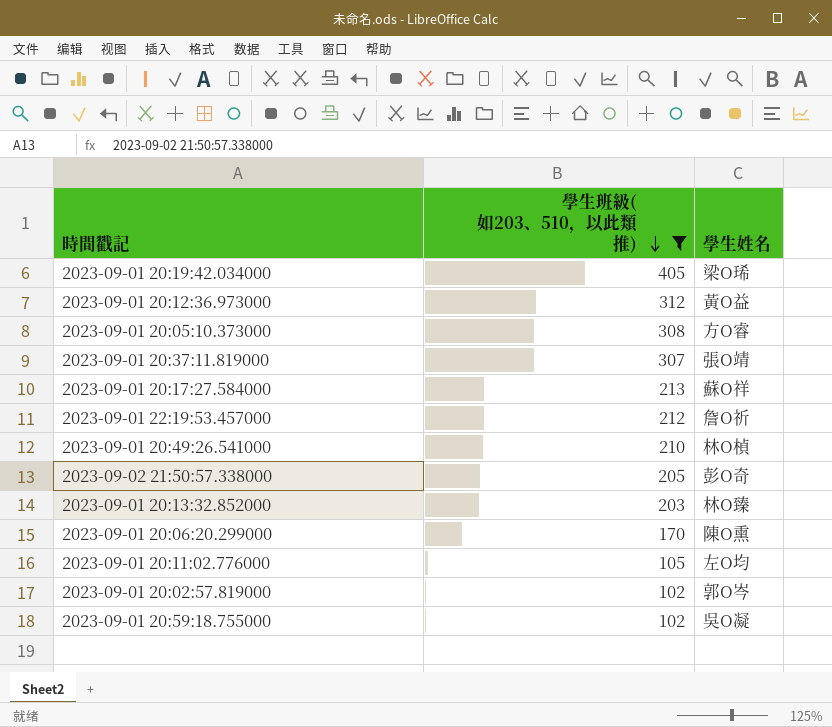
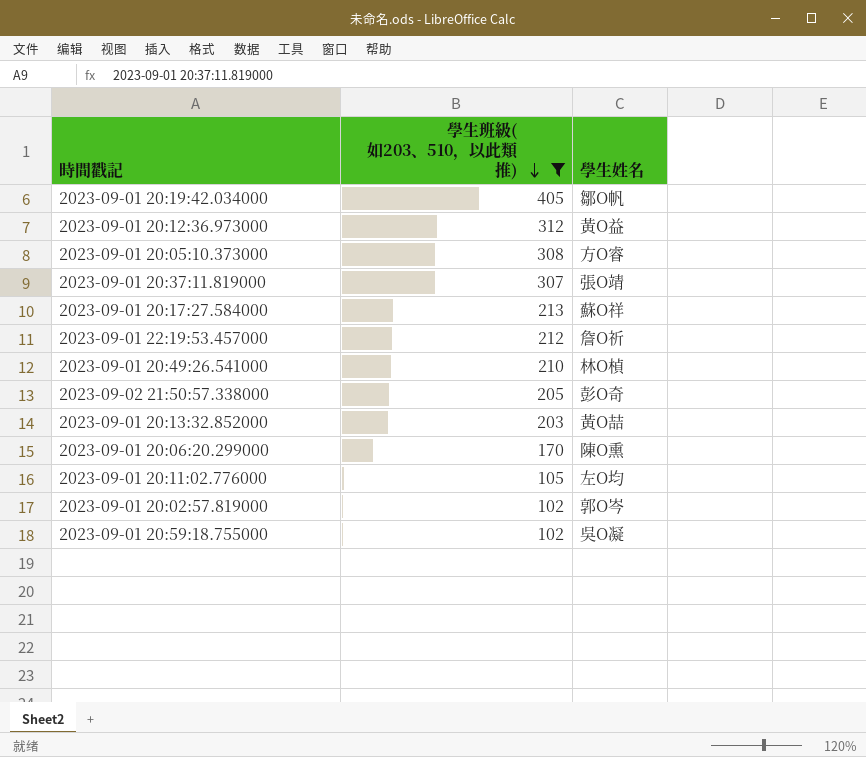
2023-09-01 20:19:42.034000 | 學生姓名: 梁O琋 -> 鄒O帆
2023-09-01 20:13:32.852000 | 學生姓名: 林O臻 -> 黃O喆

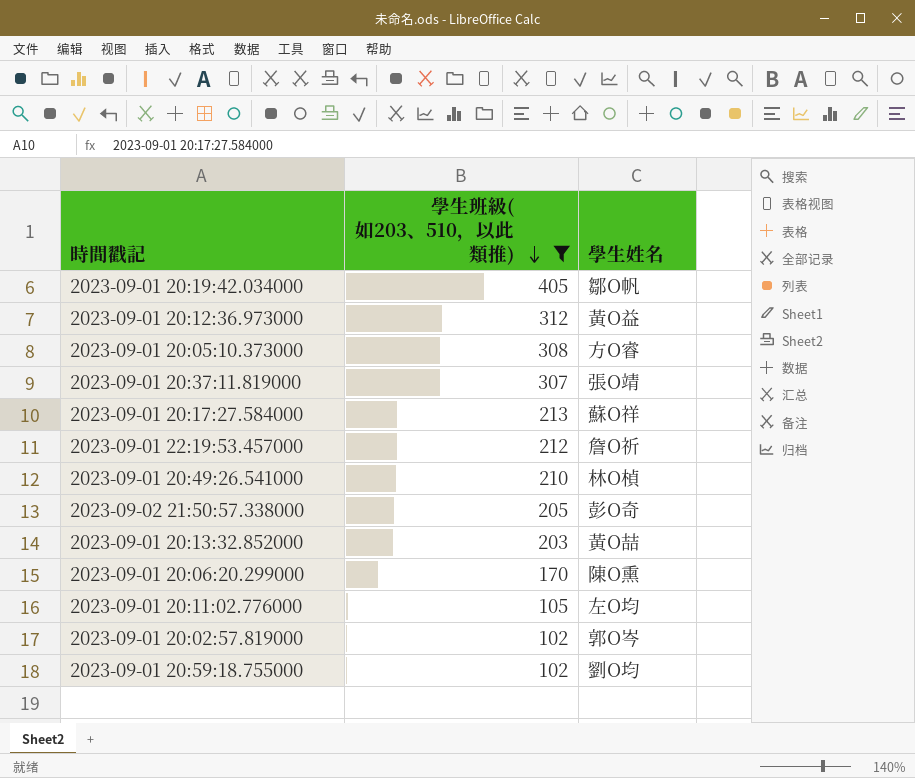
2023-09-01 20:59:18.755000 | 學生姓名: 吳O凝 -> 劉O均

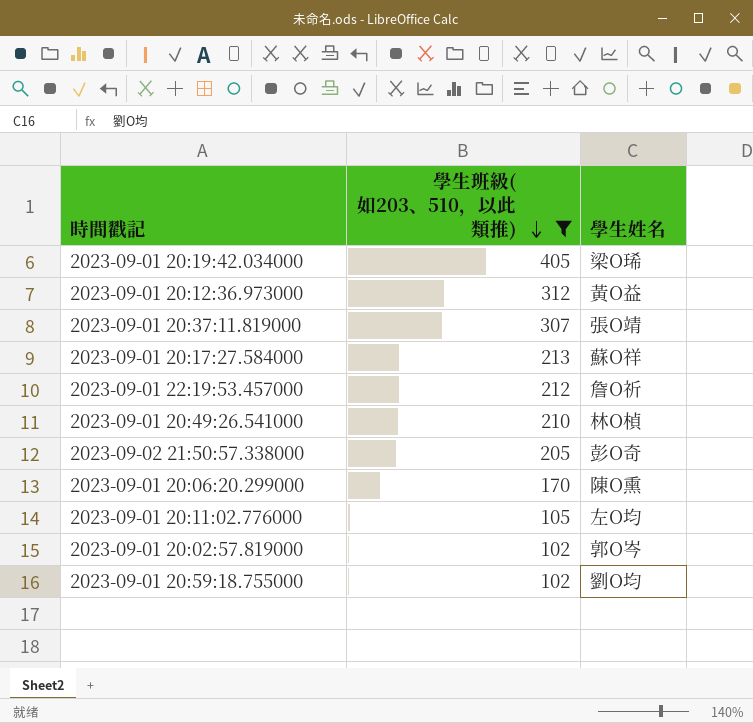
row 2023-09-01 20:05:10.373000: 308 | 方O睿 -> none
row 2023-09-01 20:13:32.852000: 203 | 黃O喆 -> none
2023-09-01 20:19:42.034000 | 學生姓名: 鄒O帆 -> 梁O琋

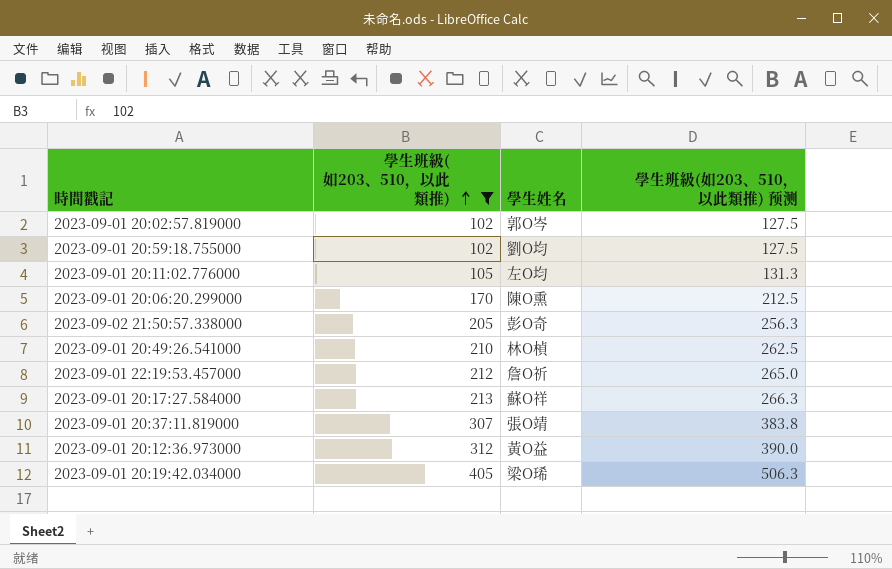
row order: 學生班級(如203、510，以此類推) descending -> 學生班級(如203、510，以此類推) ascending
column 學生班級(如203、510，以此類推) 预测 | formula: none -> [學生班級(如203、510，以此類推)] * 1.25

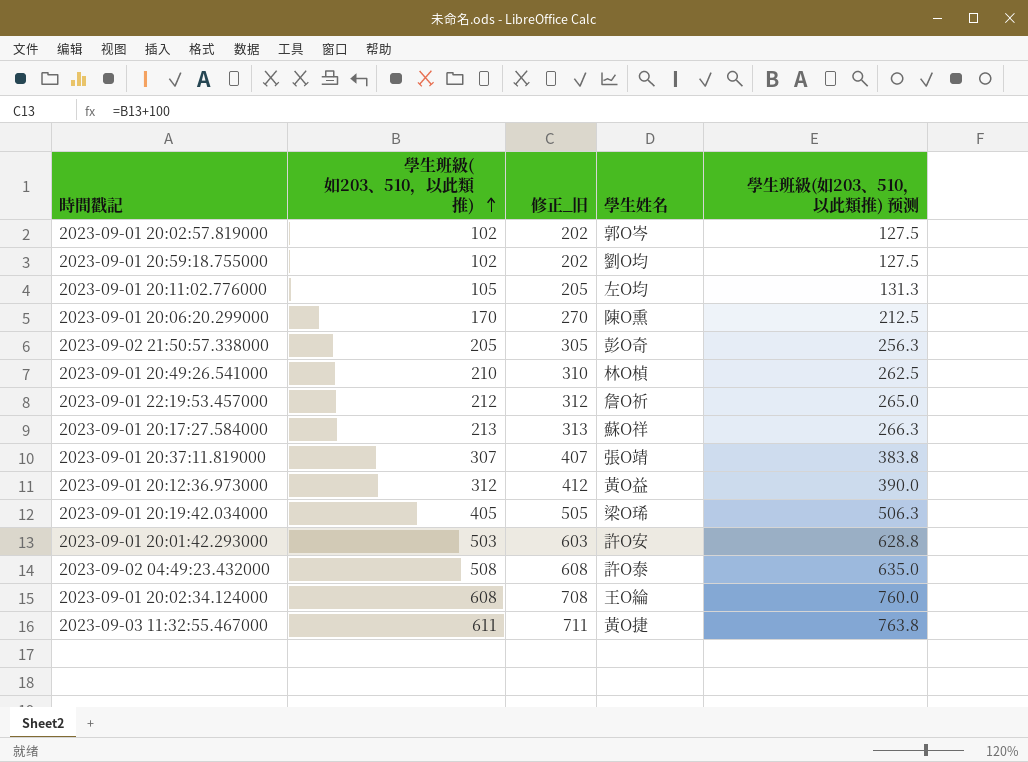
filter: 學生班級(如203、510，以此類推) <= 405 -> none
column 修正_旧 | formula: none -> [學生班級(如203、510，以此類推)] + 100

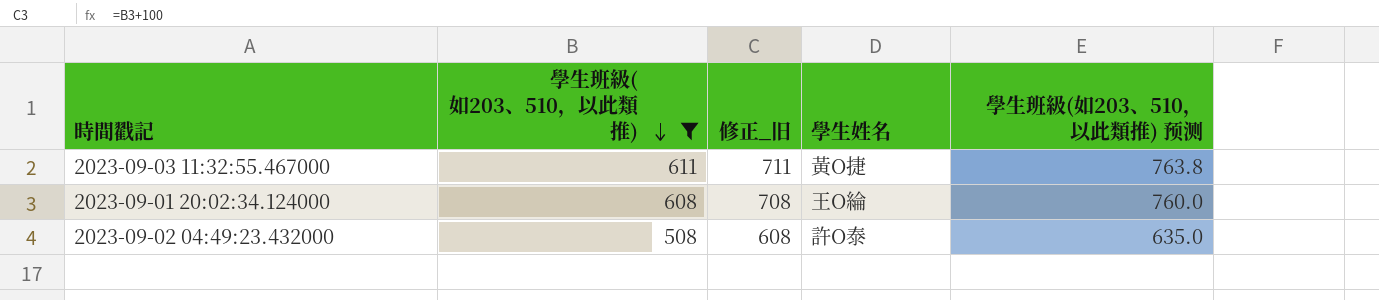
filter: none -> 學生班級(如203、510，以此類推) >= 508
row order: 學生班級(如203、510，以此類推) ascending -> 學生班級(如203、510，以此類推) descending

